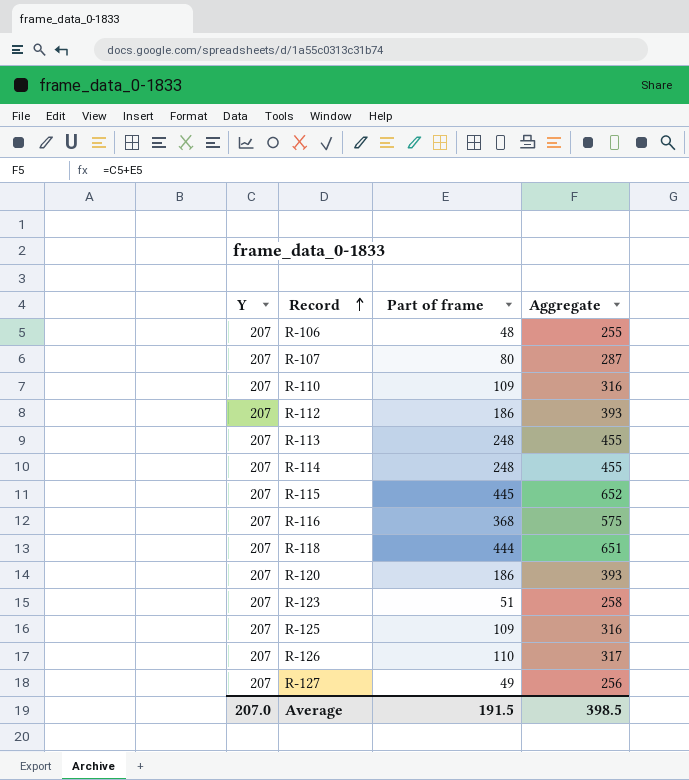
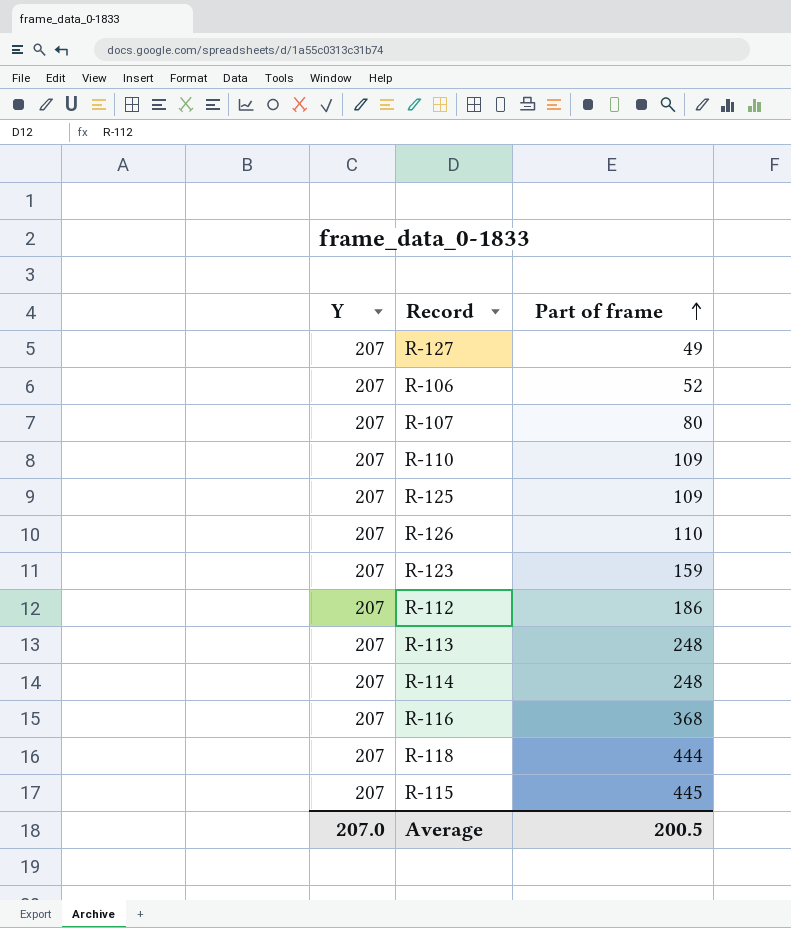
row order: Record ascending -> Part of frame ascending
column Aggregate | formula: [Y] + [Part of frame] -> none
row R-120: 207 | 186 | 393 -> none
R-106 | Part of frame: 48 -> 52
R-123 | Part of frame: 51 -> 159
Average | Part of frame: 191.5 -> 200.5

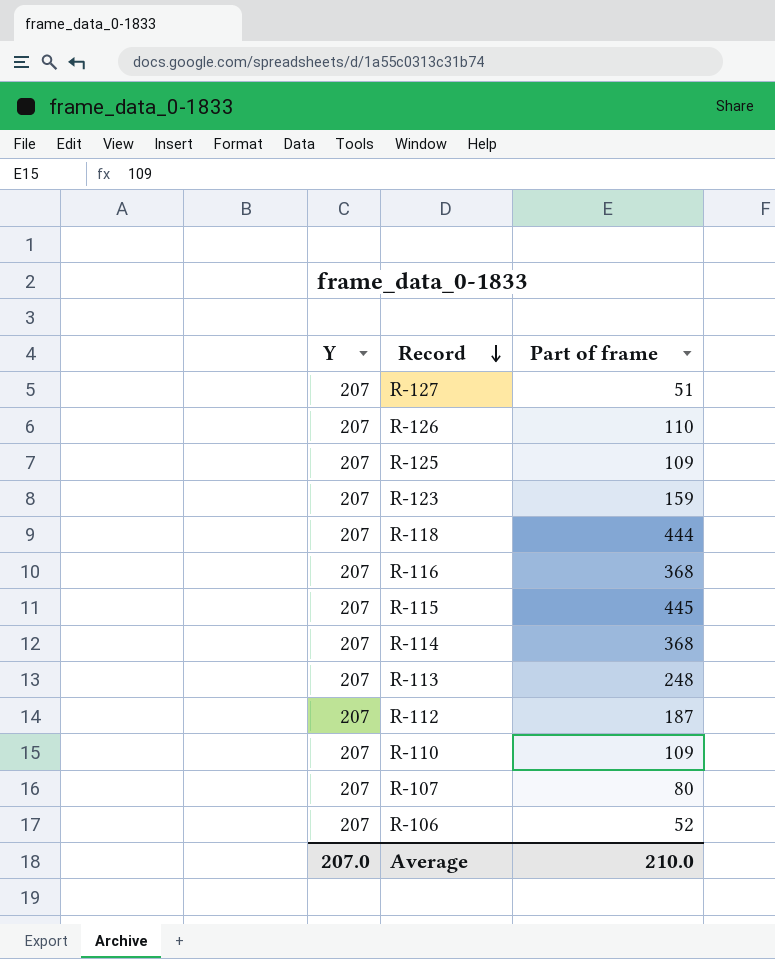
row order: Part of frame ascending -> Record descending
R-127 | Part of frame: 49 -> 51
R-114 | Part of frame: 248 -> 368
R-112 | Part of frame: 186 -> 187
Average | Part of frame: 200.5 -> 210.0

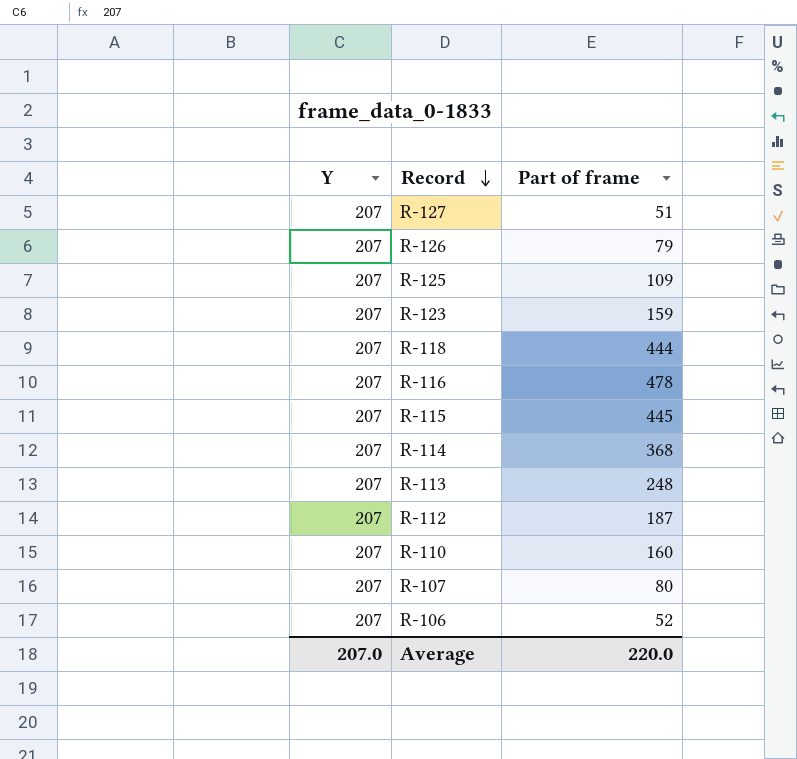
R-126 | Part of frame: 110 -> 79
R-116 | Part of frame: 368 -> 478
R-110 | Part of frame: 109 -> 160
Average | Part of frame: 210.0 -> 220.0

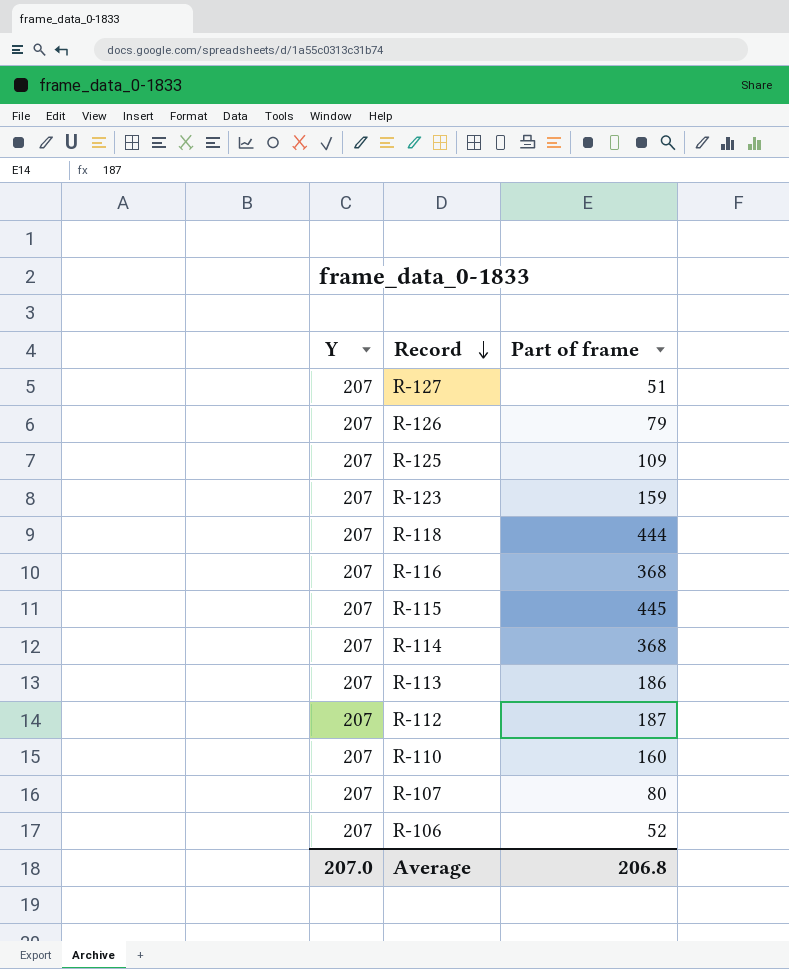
R-116 | Part of frame: 478 -> 368
R-113 | Part of frame: 248 -> 186
Average | Part of frame: 220.0 -> 206.8

